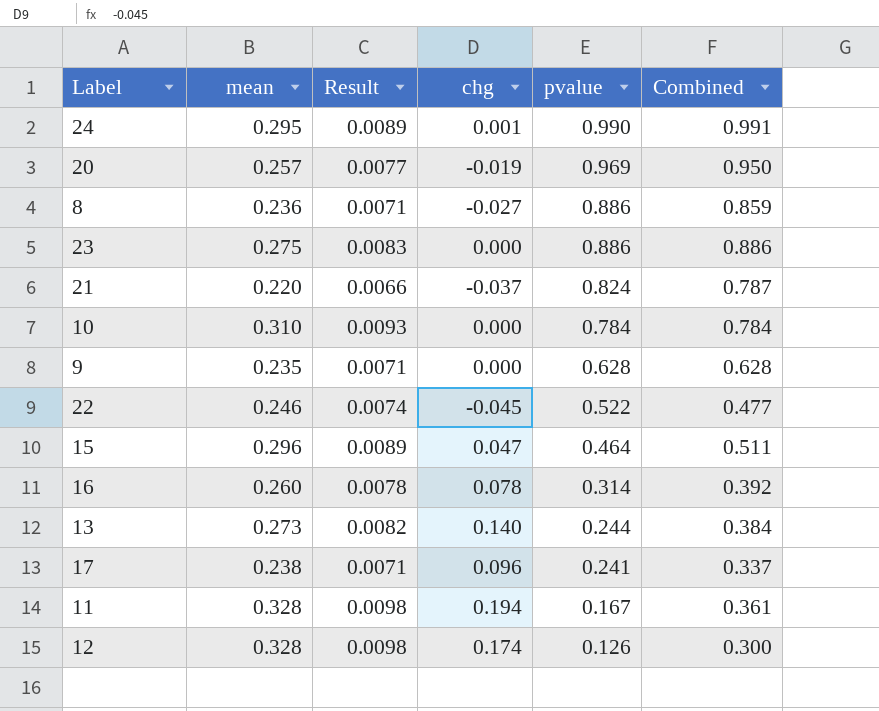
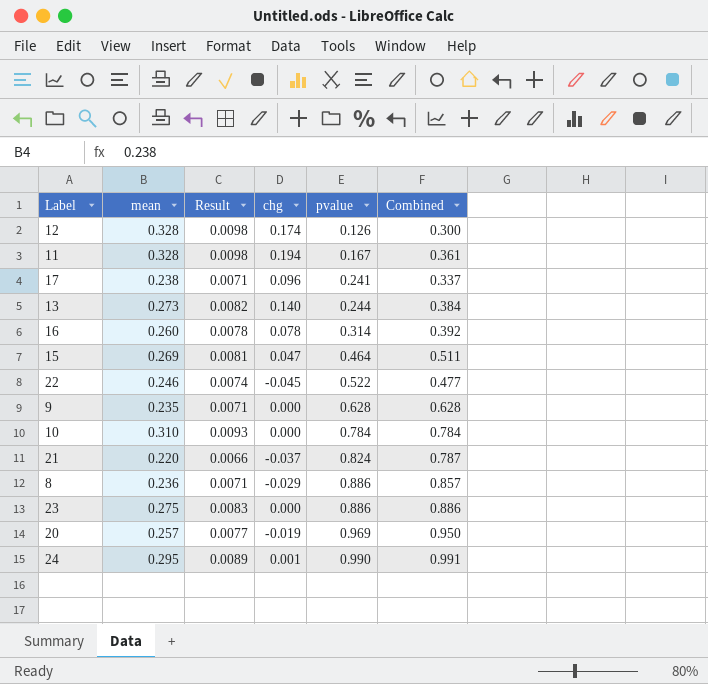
row order: pvalue descending -> pvalue ascending
15 | mean: 0.296 -> 0.269
15 | Result: 0.0089 -> 0.0081
8 | chg: -0.027 -> -0.029
8 | Combined: 0.859 -> 0.857

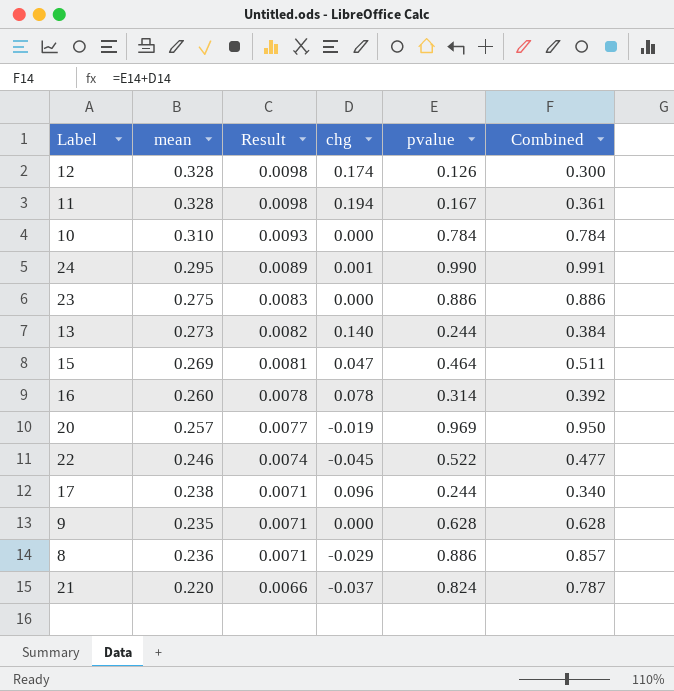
row order: pvalue ascending -> Result descending
17 | pvalue: 0.241 -> 0.244
17 | Combined: 0.337 -> 0.340

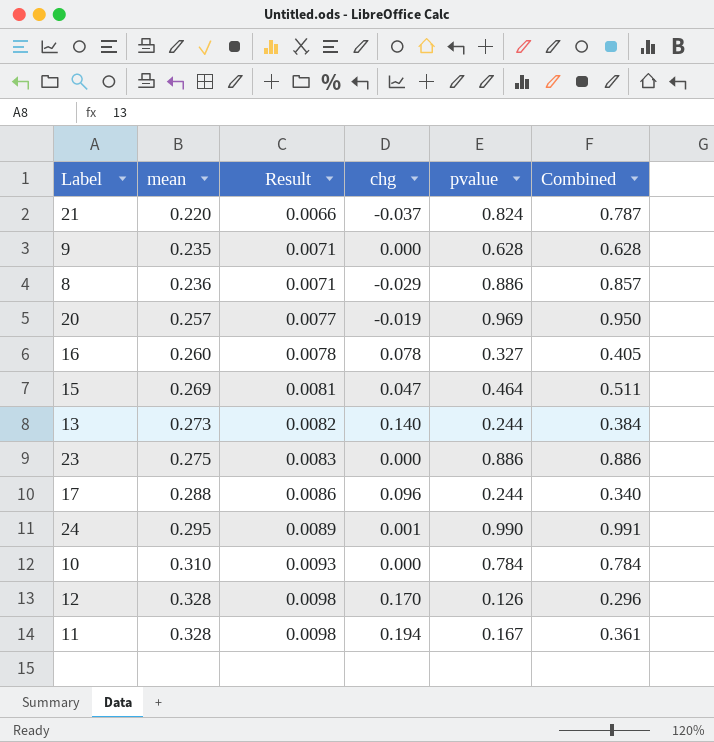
row order: Result descending -> mean ascending
row 22: 0.246 | 0.0074 | -0.045 | 0.522 | 0.477 -> none
16 | pvalue: 0.314 -> 0.327
16 | Combined: 0.392 -> 0.405
17 | mean: 0.238 -> 0.288
17 | Result: 0.0071 -> 0.0086
12 | chg: 0.174 -> 0.170
12 | Combined: 0.300 -> 0.296

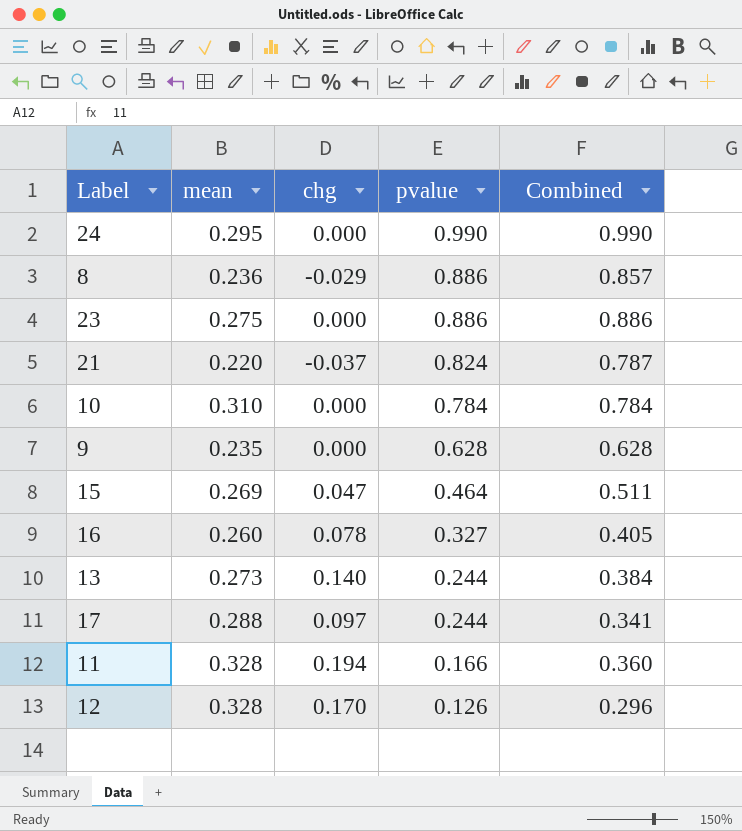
row order: mean ascending -> pvalue descending
column Result | formula: [mean] * 0.03 -> none
row 20: 0.257 | 0.0077 | -0.019 | 0.969 | 0.950 -> none
24 | chg: 0.001 -> 0.000
24 | Combined: 0.991 -> 0.990
17 | chg: 0.096 -> 0.097
17 | Combined: 0.340 -> 0.341
11 | pvalue: 0.167 -> 0.166
11 | Combined: 0.361 -> 0.360

